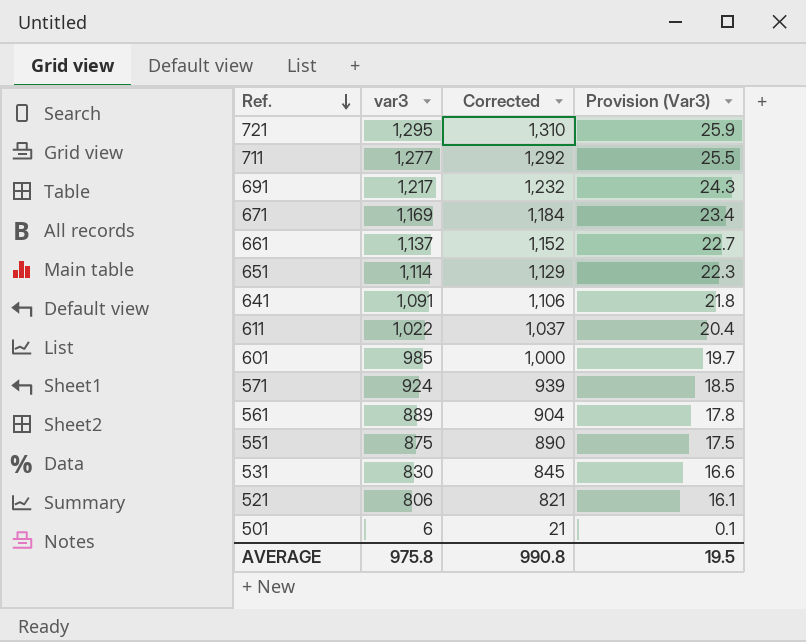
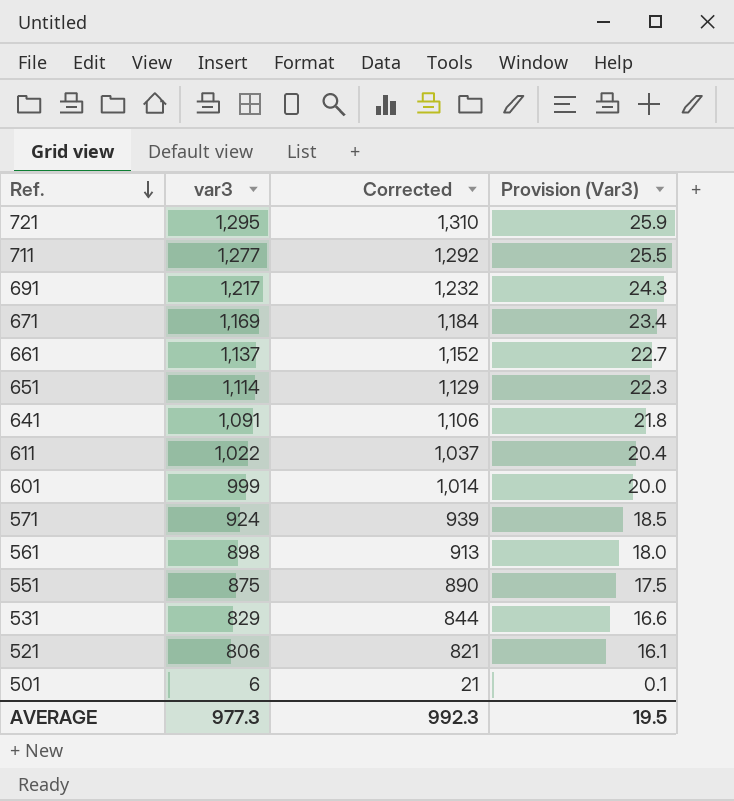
601 | var3: 985 -> 999
601 | Corrected: 1,000 -> 1,014
601 | Provision (Var3): 19.7 -> 20.0
561 | var3: 889 -> 898
561 | Corrected: 904 -> 913
561 | Provision (Var3): 17.8 -> 18.0
531 | var3: 830 -> 829
531 | Corrected: 845 -> 844
AVERAGE | var3: 975.8 -> 977.3
AVERAGE | Corrected: 990.8 -> 992.3

